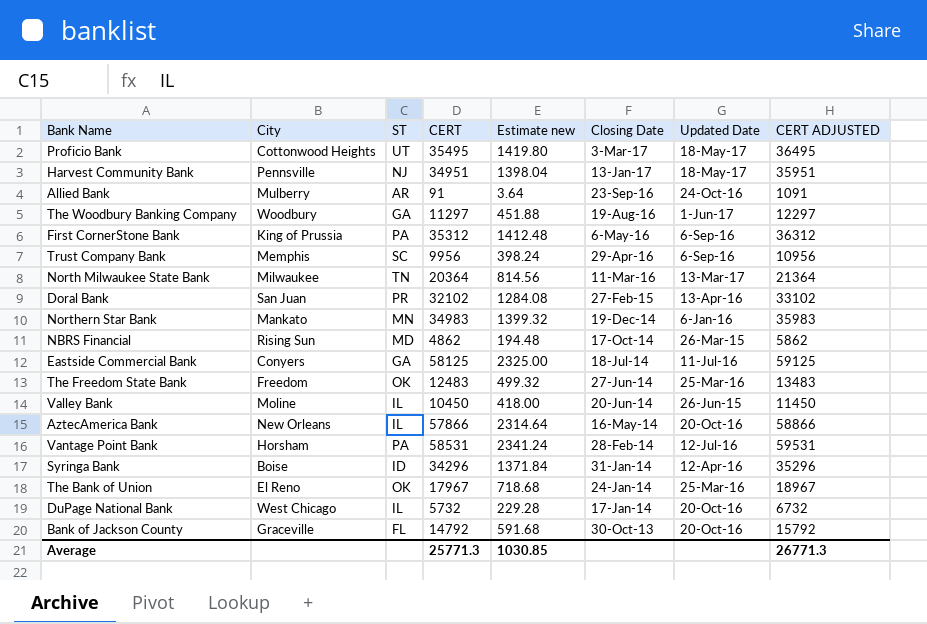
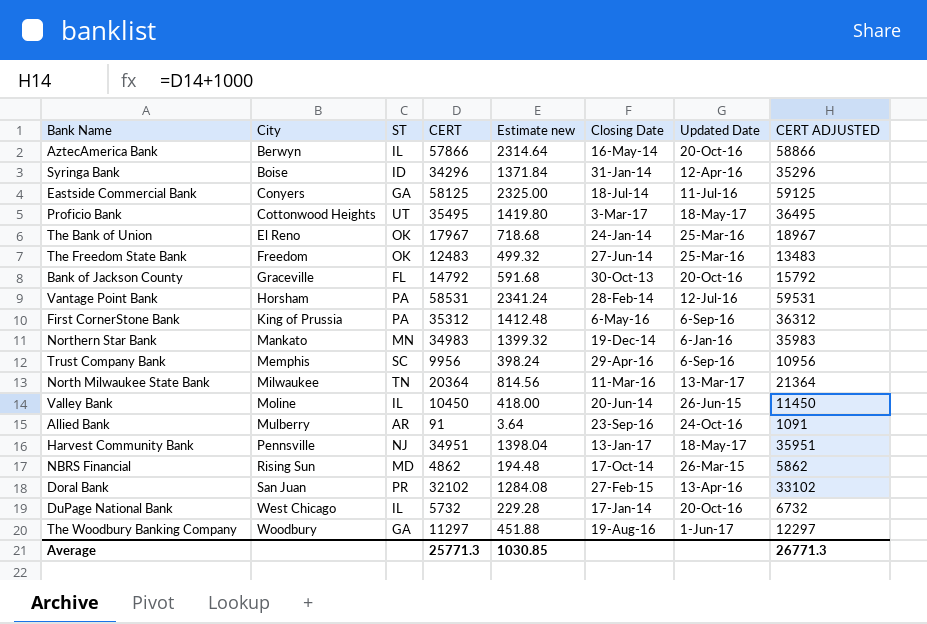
row order: Closing Date descending -> City ascending
AztecAmerica Bank | City: New Orleans -> Berwyn

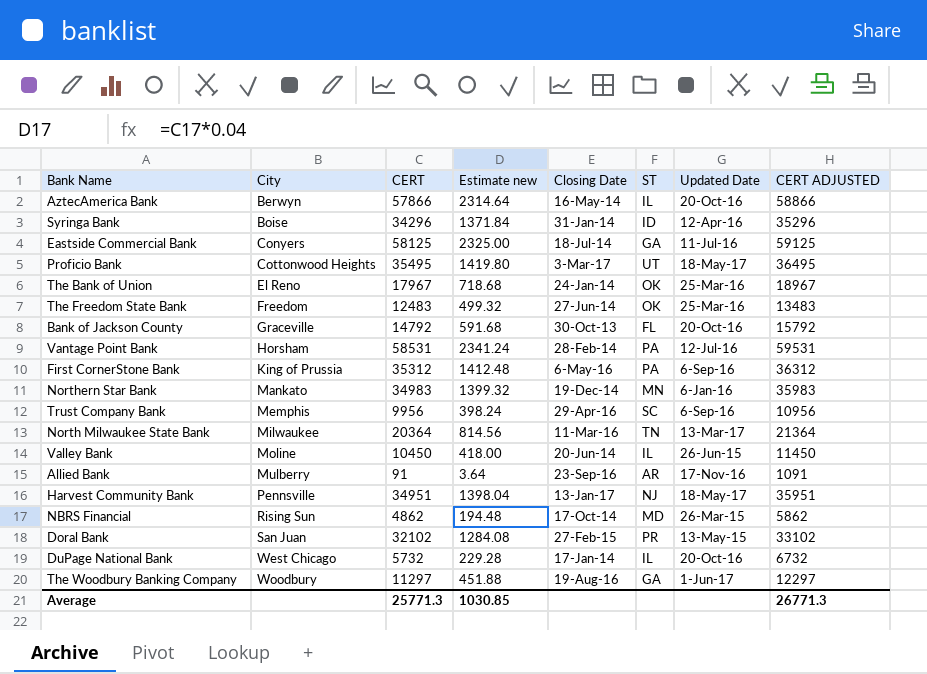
column ST | position: 3 -> 6
Allied Bank | Updated Date: 24-Oct-16 -> 17-Nov-16
Doral Bank | Updated Date: 13-Apr-16 -> 13-May-15

